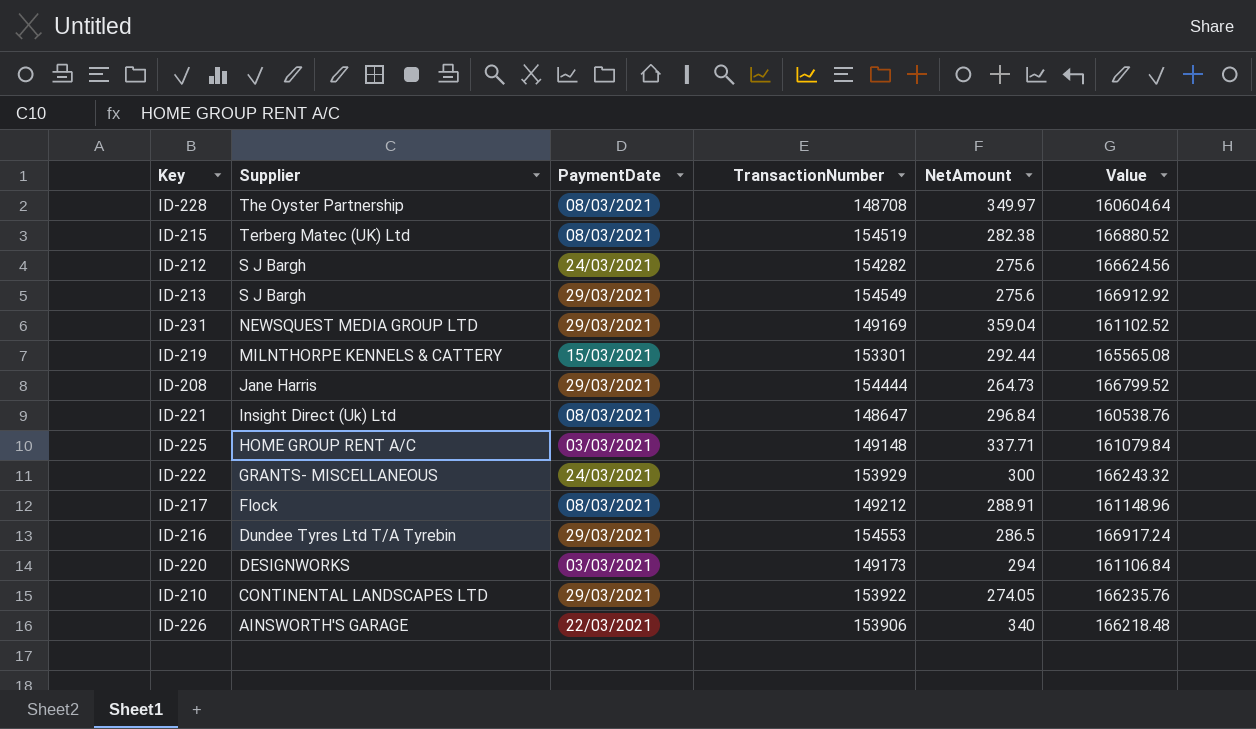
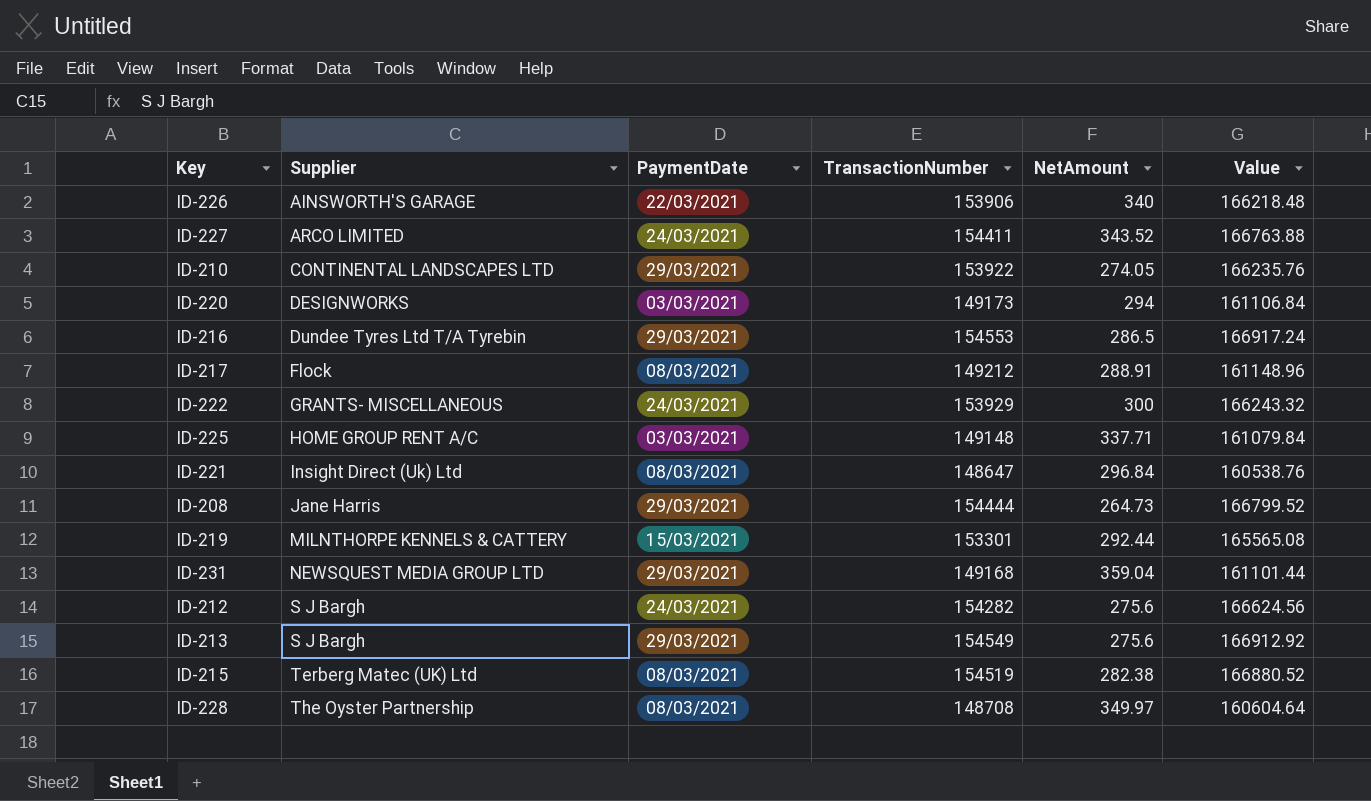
row order: Supplier descending -> Supplier ascending
row ID-227: none -> ARCO LIMITED | 24/03/2021 | 154411 | 343.52 | 166763.88
ID-231 | TransactionNumber: 149169 -> 149168
ID-231 | Value: 161102.52 -> 161101.44

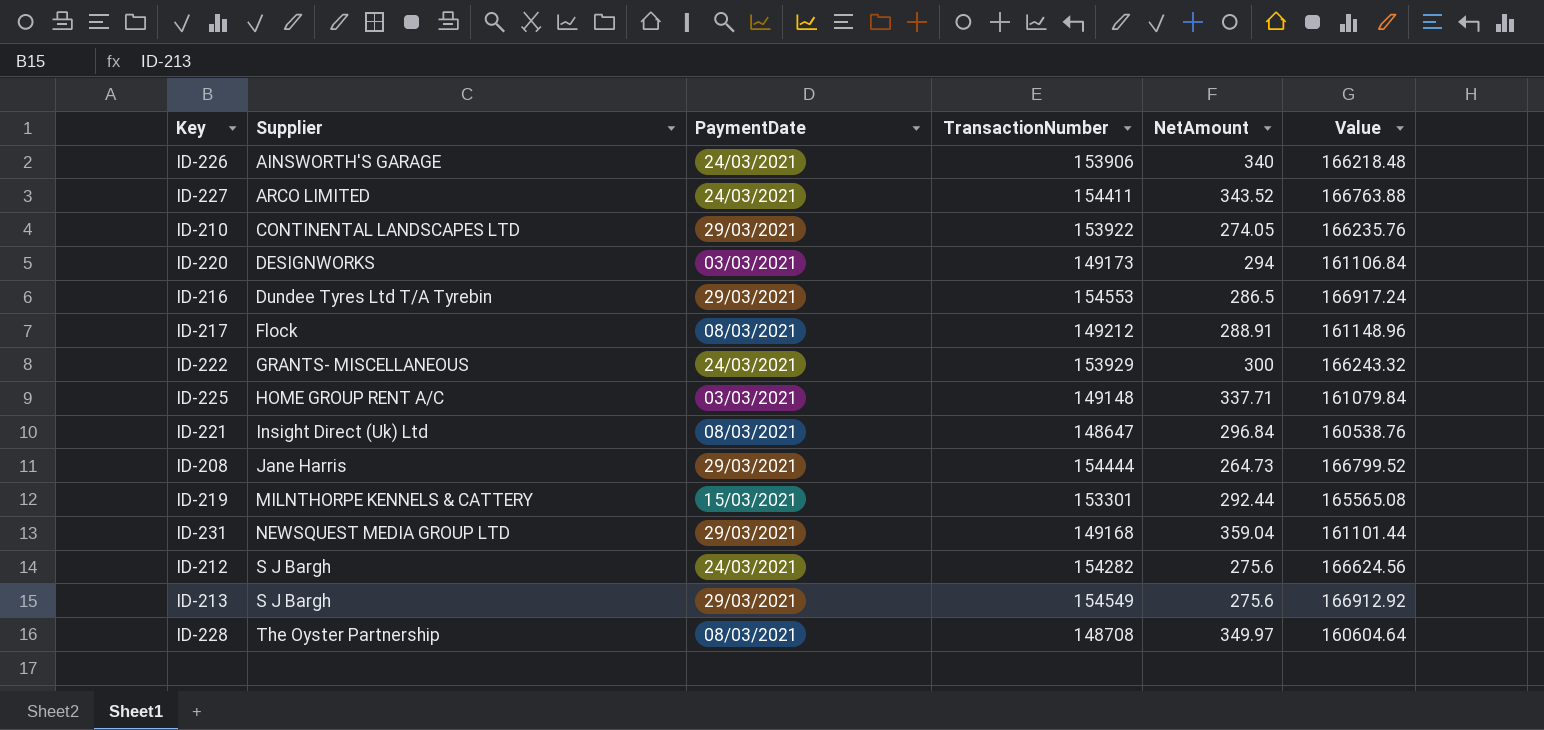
row ID-215: Terberg Matec (UK) Ltd | 08/03/2021 | 154519 | 282.38 | 166880.52 -> none
ID-226 | PaymentDate: 22/03/2021 -> 24/03/2021

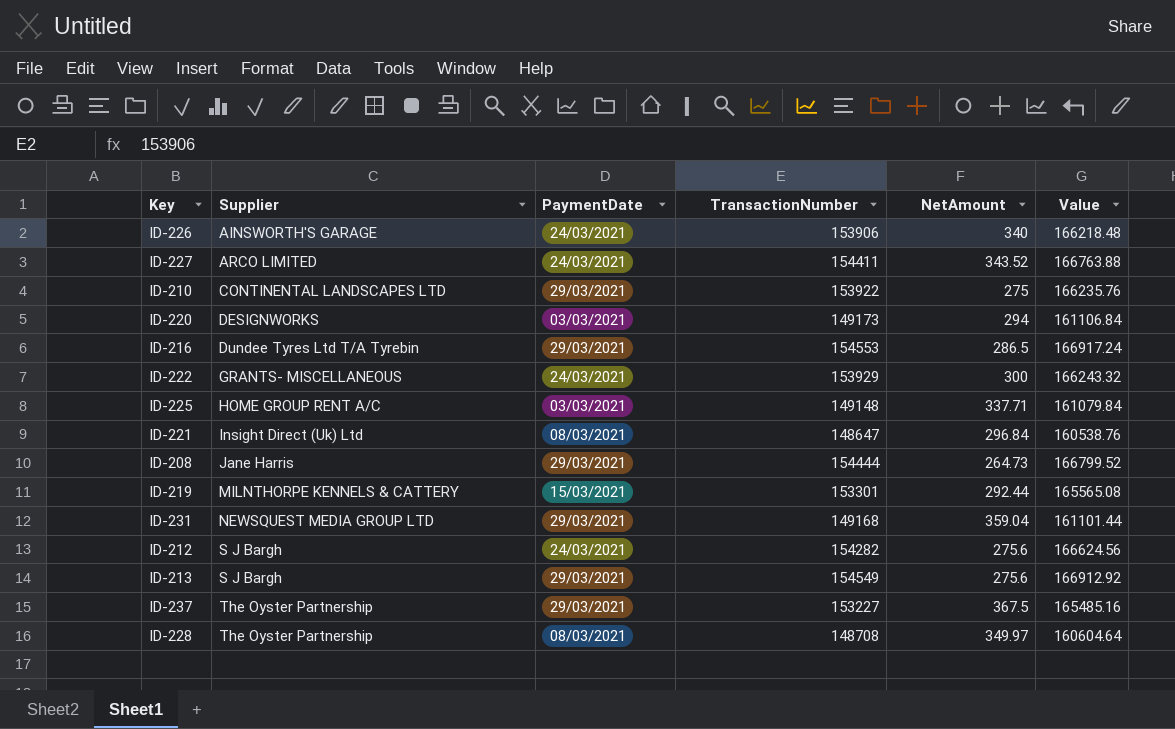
row ID-217: Flock | 08/03/2021 | 149212 | 288.91 | 161148.96 -> none
ID-210 | NetAmount: 274.05 -> 275
row ID-237: none -> The Oyster Partnership | 29/03/2021 | 153227 | 367.5 | 165485.16

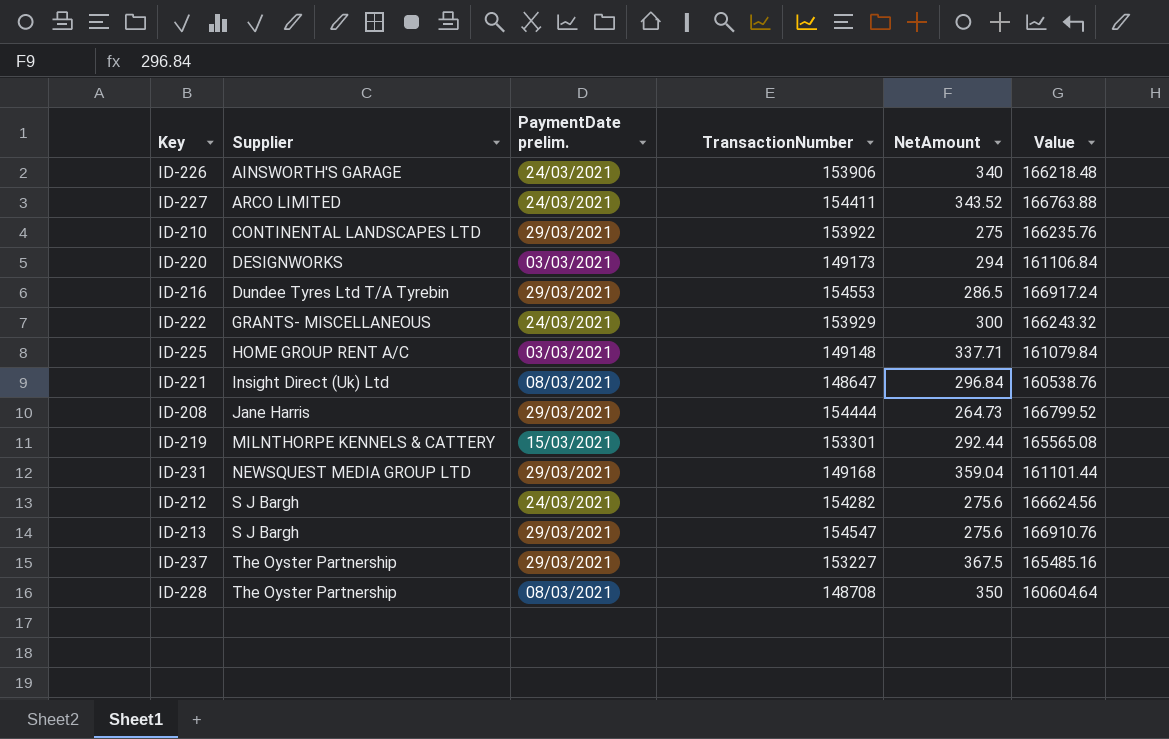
column name: PaymentDate -> PaymentDate prelim.
ID-213 | TransactionNumber: 154549 -> 154547
ID-213 | Value: 166912.92 -> 166910.76
ID-228 | NetAmount: 349.97 -> 350

